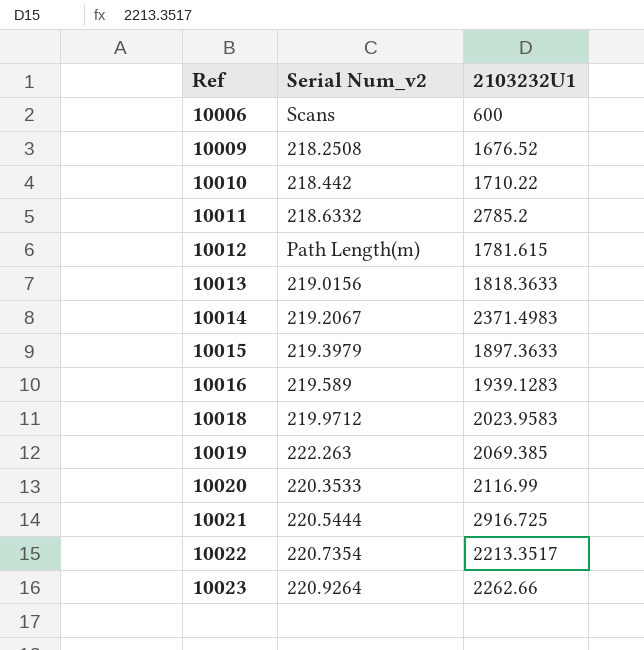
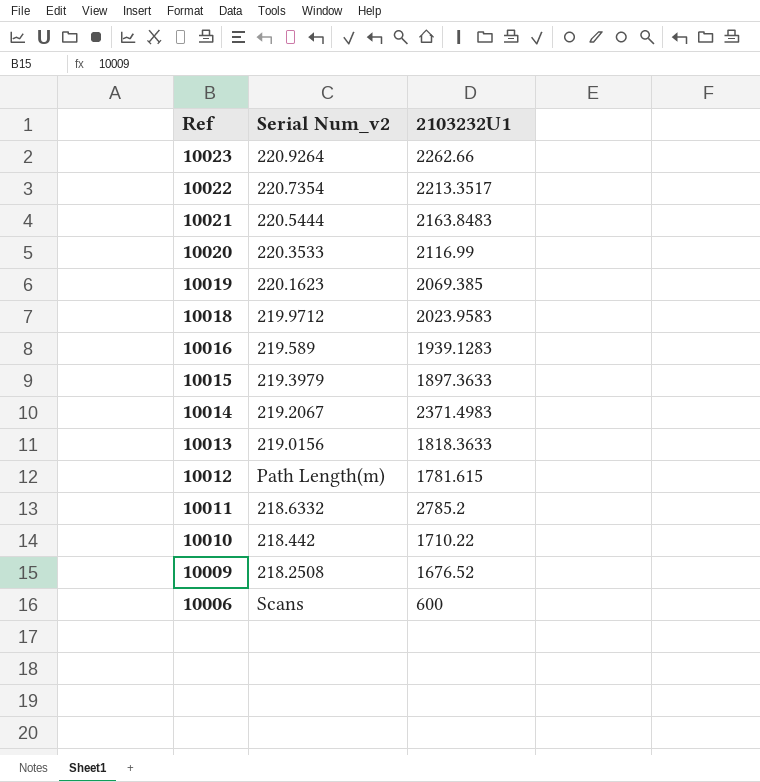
row order: Ref ascending -> Ref descending
10021 | 2103232U1: 2916.725 -> 2163.8483
10019 | Serial Num_v2: 222.263 -> 220.1623

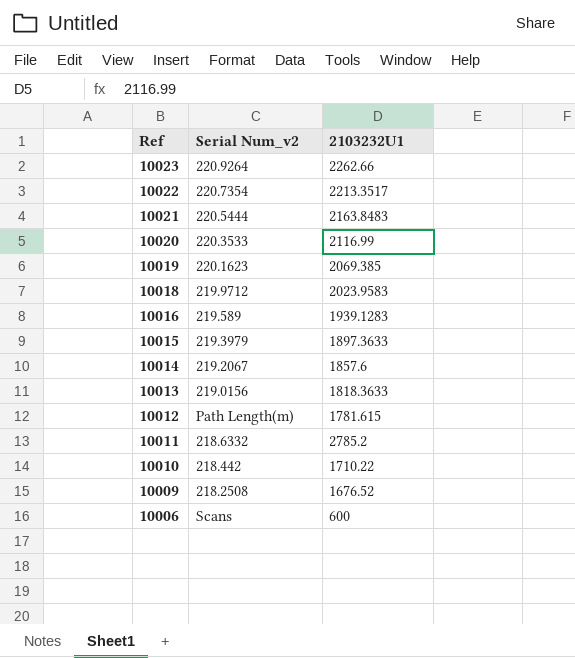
10014 | 2103232U1: 2371.4983 -> 1857.6

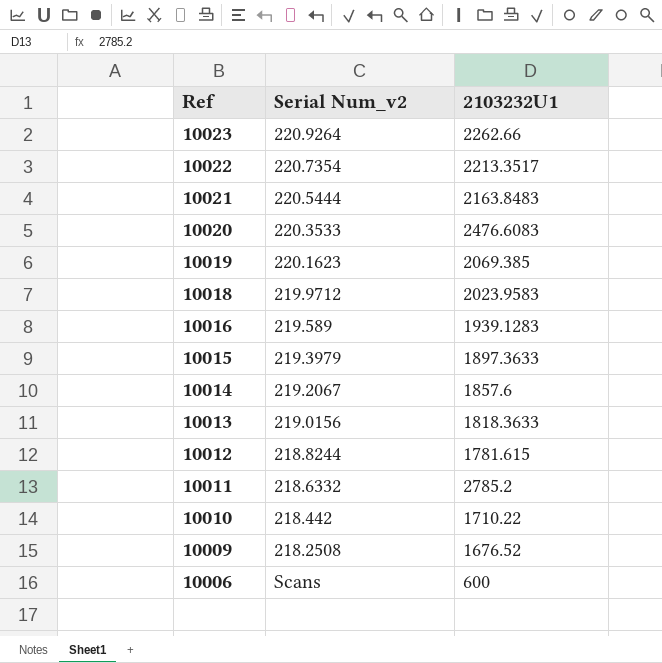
10020 | 2103232U1: 2116.99 -> 2476.6083
10012 | Serial Num_v2: Path Length(m) -> 218.8244

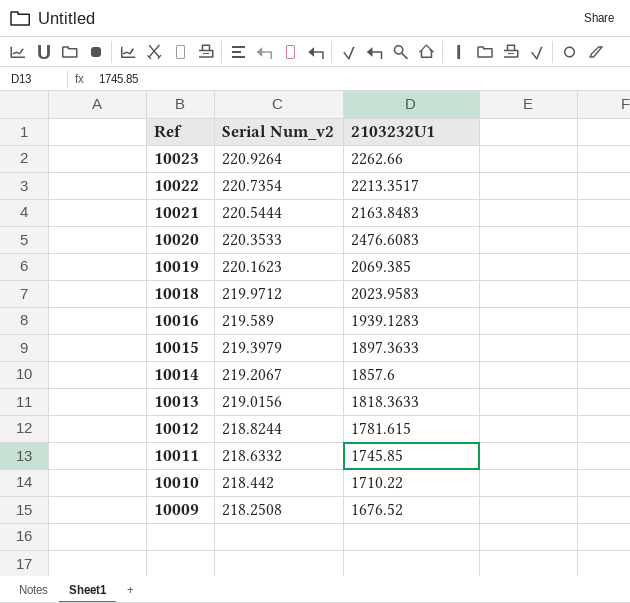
row 10006: Scans | 600 -> none
10011 | 2103232U1: 2785.2 -> 1745.85

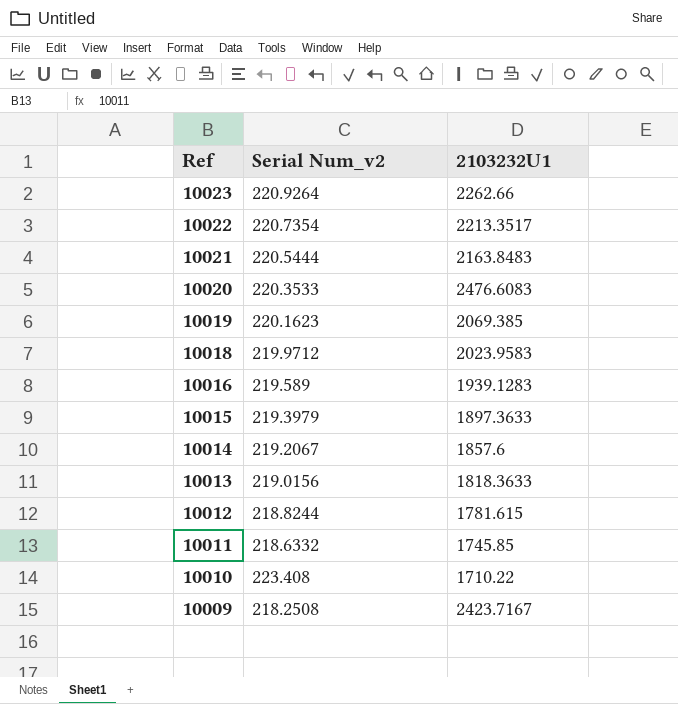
10010 | Serial Num_v2: 218.442 -> 223.408
10009 | 2103232U1: 1676.52 -> 2423.7167

